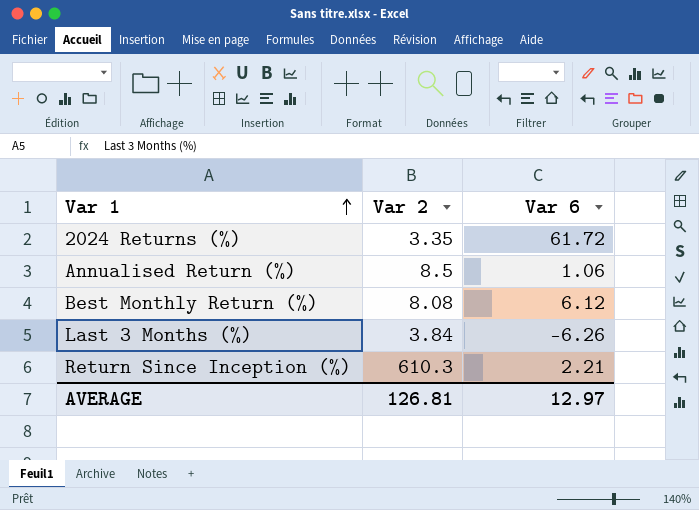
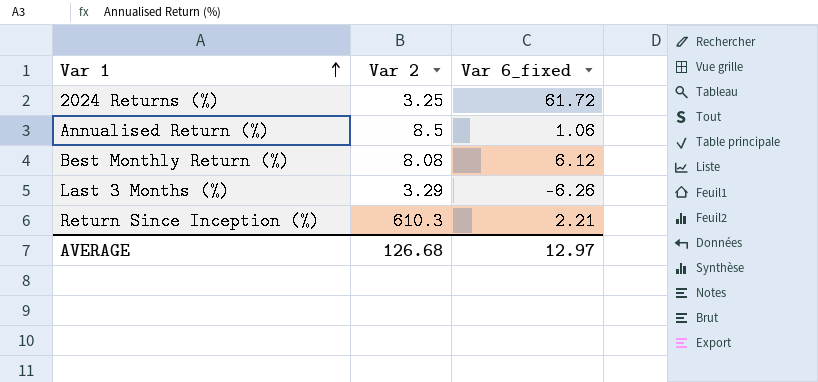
column name: Var 6 -> Var 6_fixed
2024 Returns (%) | Var 2: 3.35 -> 3.25
Last 3 Months (%) | Var 2: 3.84 -> 3.29
AVERAGE | Var 2: 126.81 -> 126.68

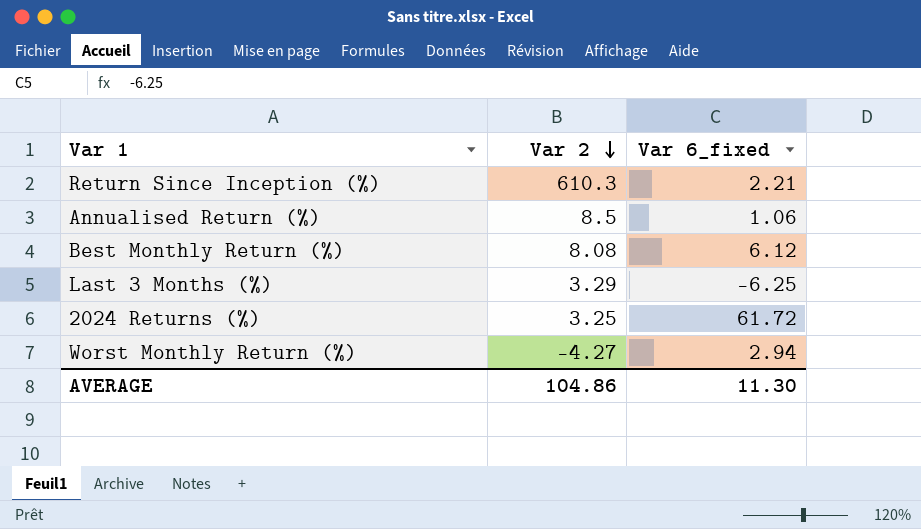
row order: Var 1 ascending -> Var 2 descending
Last 3 Months (%) | Var 6_fixed: -6.26 -> -6.25
row Worst Monthly Return (%): none -> -4.27 | 2.94
AVERAGE | Var 2: 126.68 -> 104.86
AVERAGE | Var 6_fixed: 12.97 -> 11.30

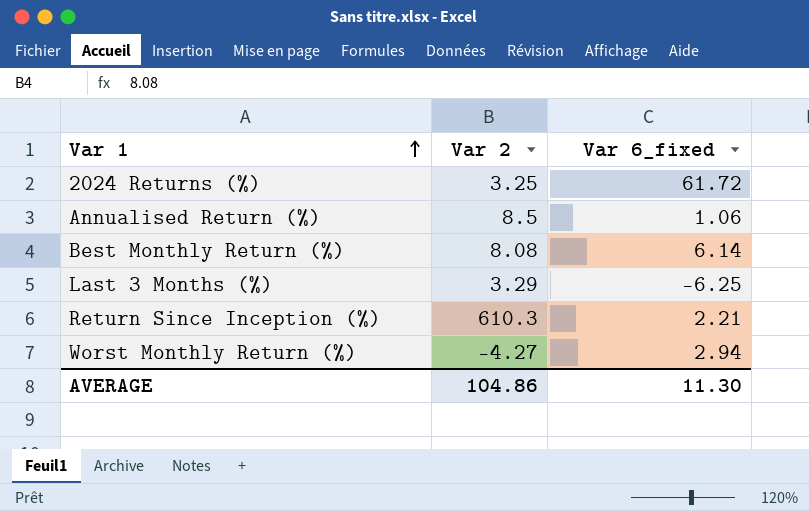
row order: Var 2 descending -> Var 1 ascending
Best Monthly Return (%) | Var 6_fixed: 6.12 -> 6.14

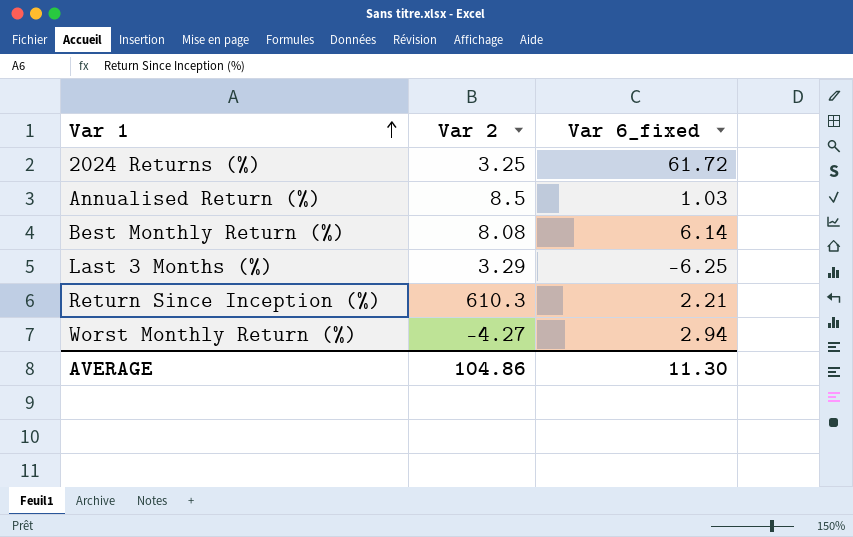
Annualised Return (%) | Var 6_fixed: 1.06 -> 1.03

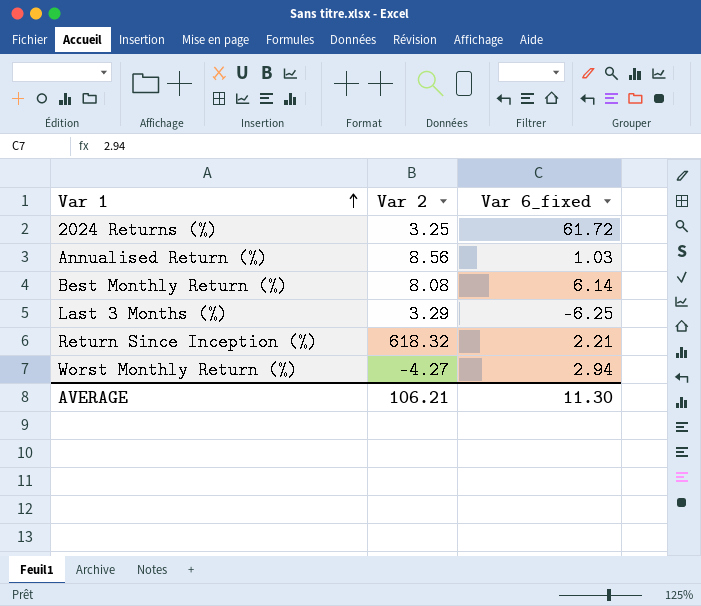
Annualised Return (%) | Var 2: 8.5 -> 8.56
Return Since Inception (%) | Var 2: 610.3 -> 618.32
AVERAGE | Var 2: 104.86 -> 106.21

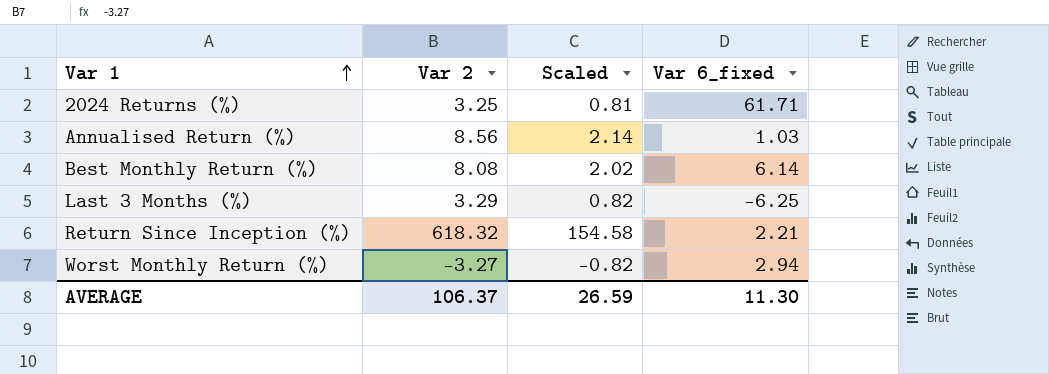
column Scaled | formula: none -> [Var 2] * 0.25
2024 Returns (%) | Var 6_fixed: 61.72 -> 61.71
Worst Monthly Return (%) | Var 2: -4.27 -> -3.27
AVERAGE | Var 2: 106.21 -> 106.37

